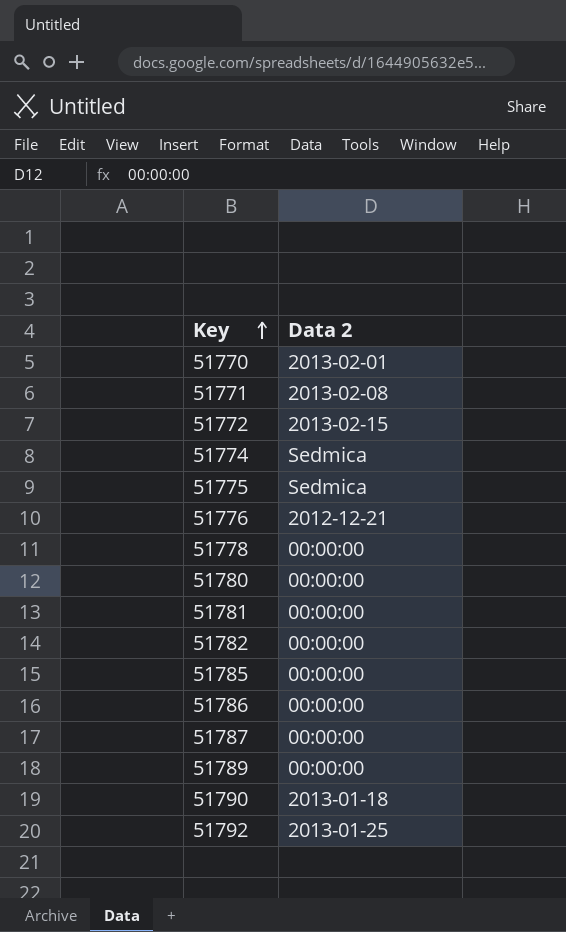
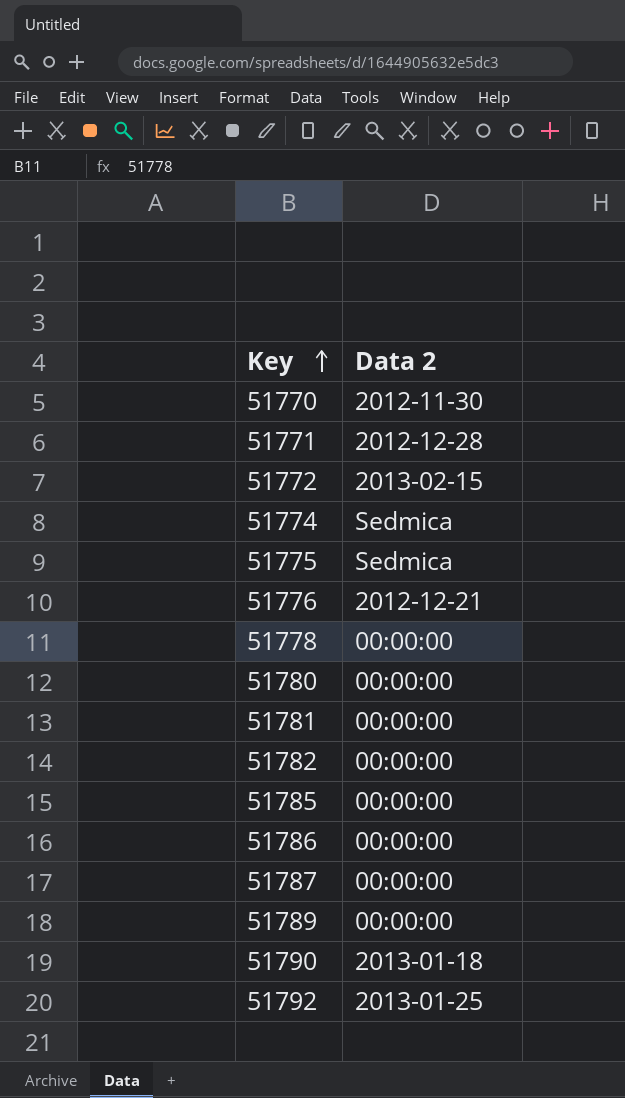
51770 | Data 2: 2013-02-01 -> 2012-11-30
51771 | Data 2: 2013-02-08 -> 2012-12-28

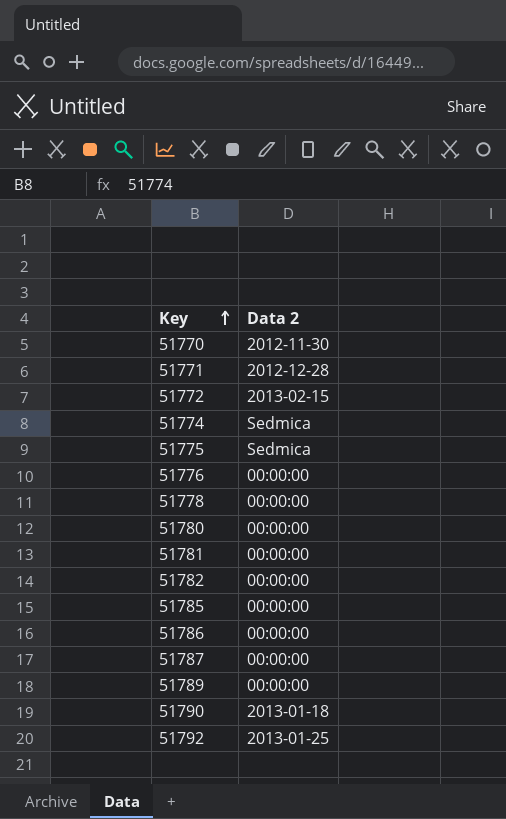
51776 | Data 2: 2012-12-21 -> 00:00:00

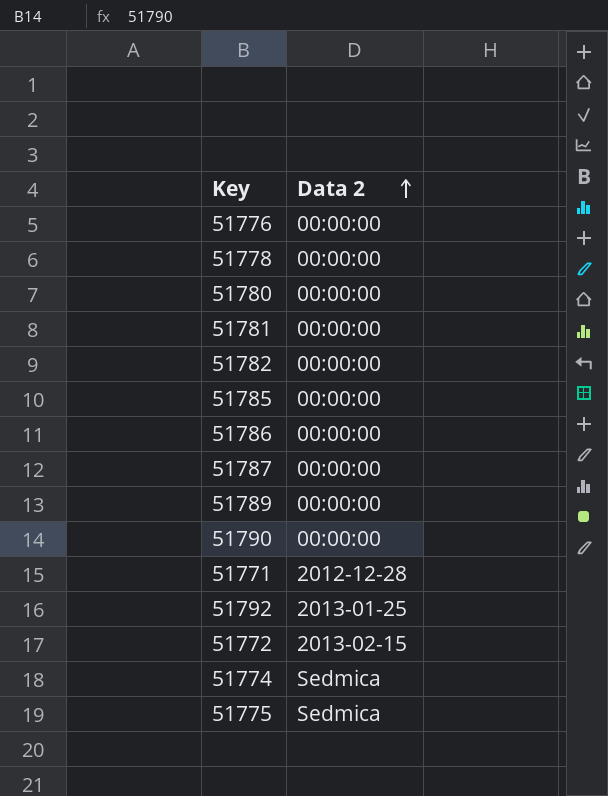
row order: Key ascending -> Data 2 ascending
row 51770: 2012-11-30 -> none
51790 | Data 2: 2013-01-18 -> 00:00:00

